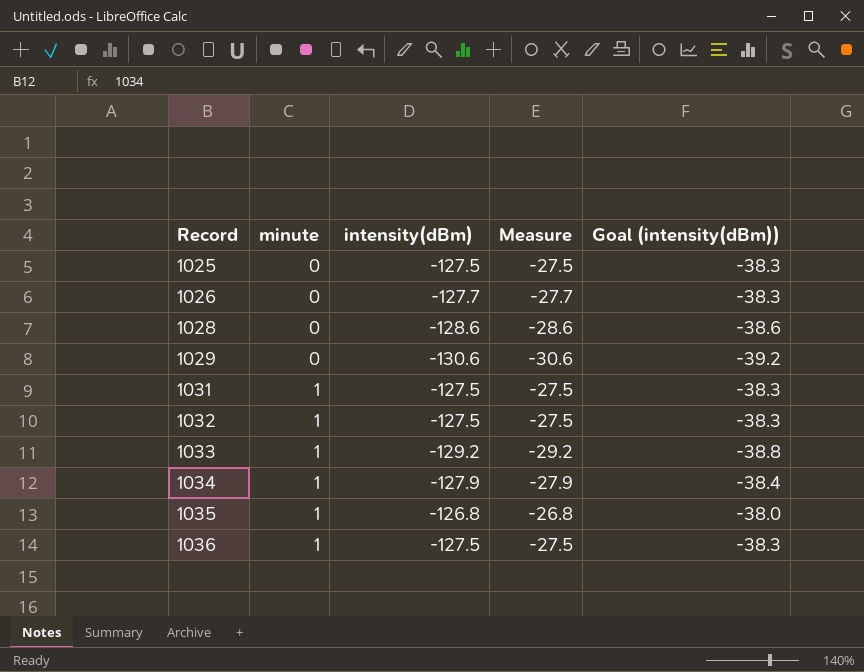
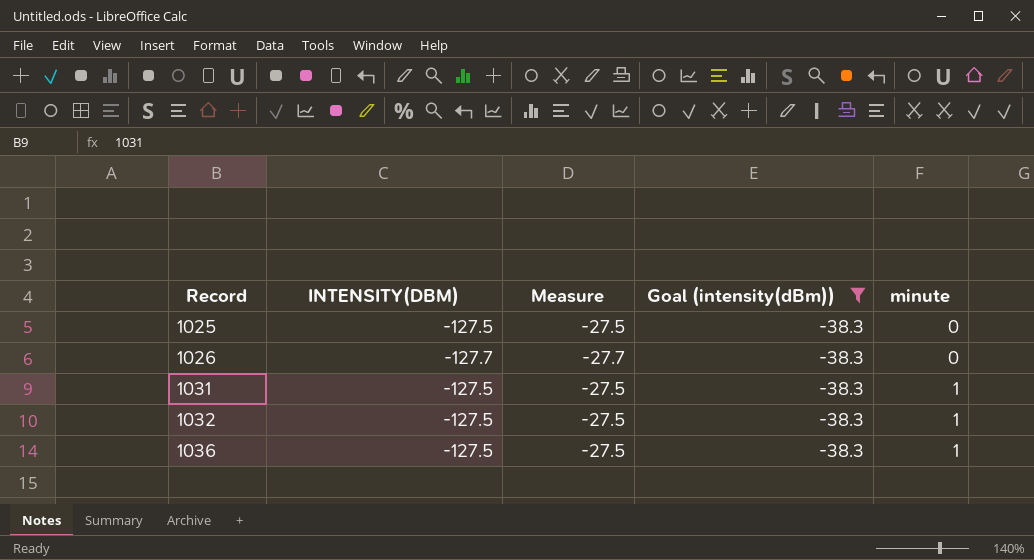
filter: none -> Goal (intensity(dBm)) = -38.3
column name: intensity(dBm) -> INTENSITY(DBM)
column minute | position: 2 -> 5

